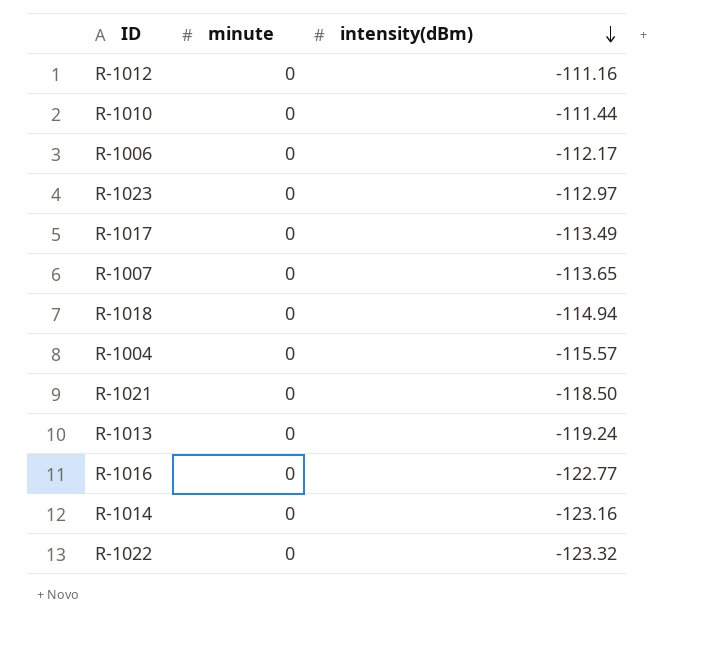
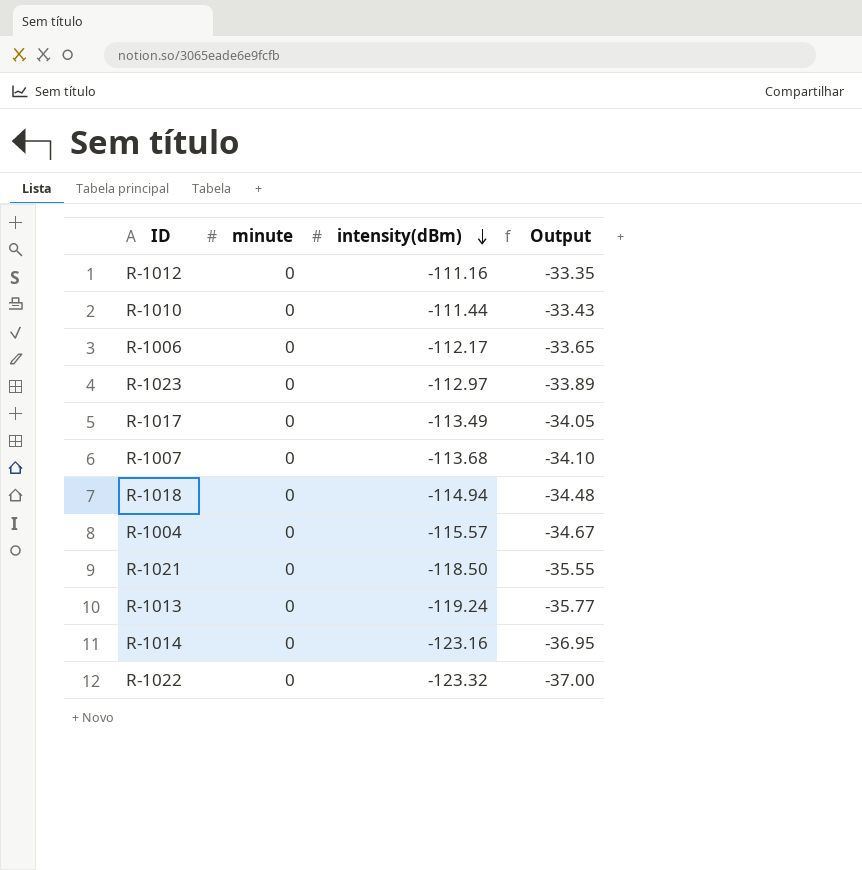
column Output | formula: none -> [intensity(dBm)] * 0.3
row R-1016: 0 | -122.77 -> none
R-1007 | intensity(dBm): -113.65 -> -113.68

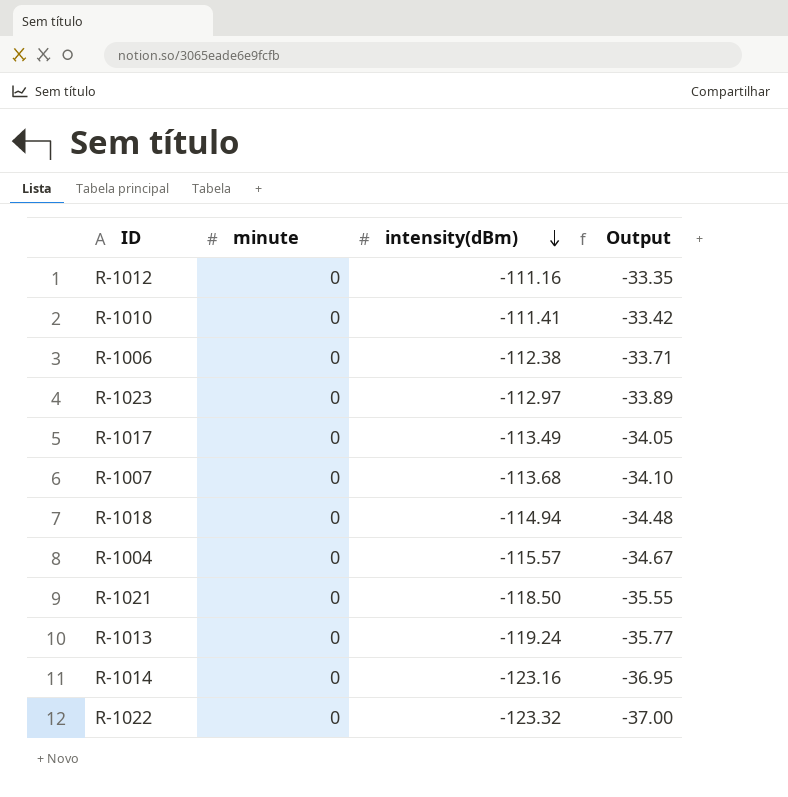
R-1010 | intensity(dBm): -111.44 -> -111.41
R-1010 | Output: -33.43 -> -33.42
R-1006 | intensity(dBm): -112.17 -> -112.38
R-1006 | Output: -33.65 -> -33.71

